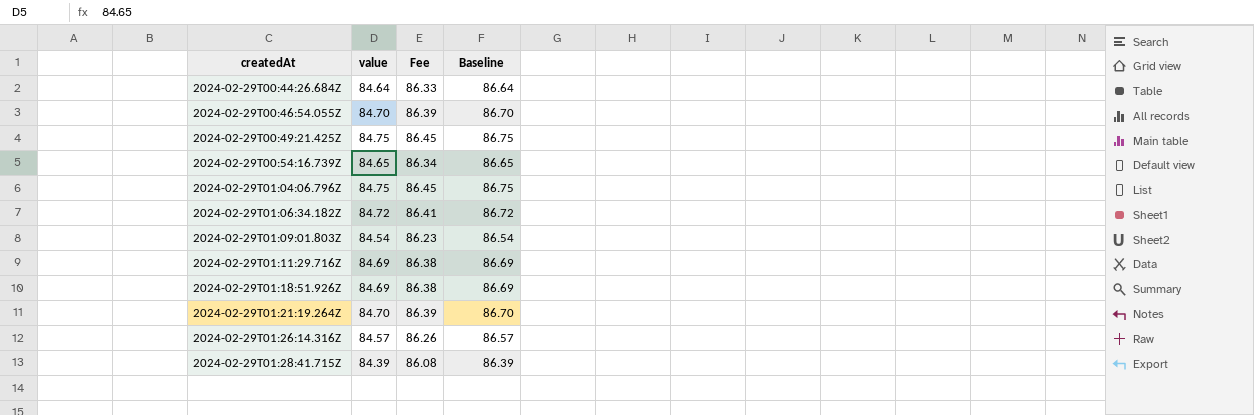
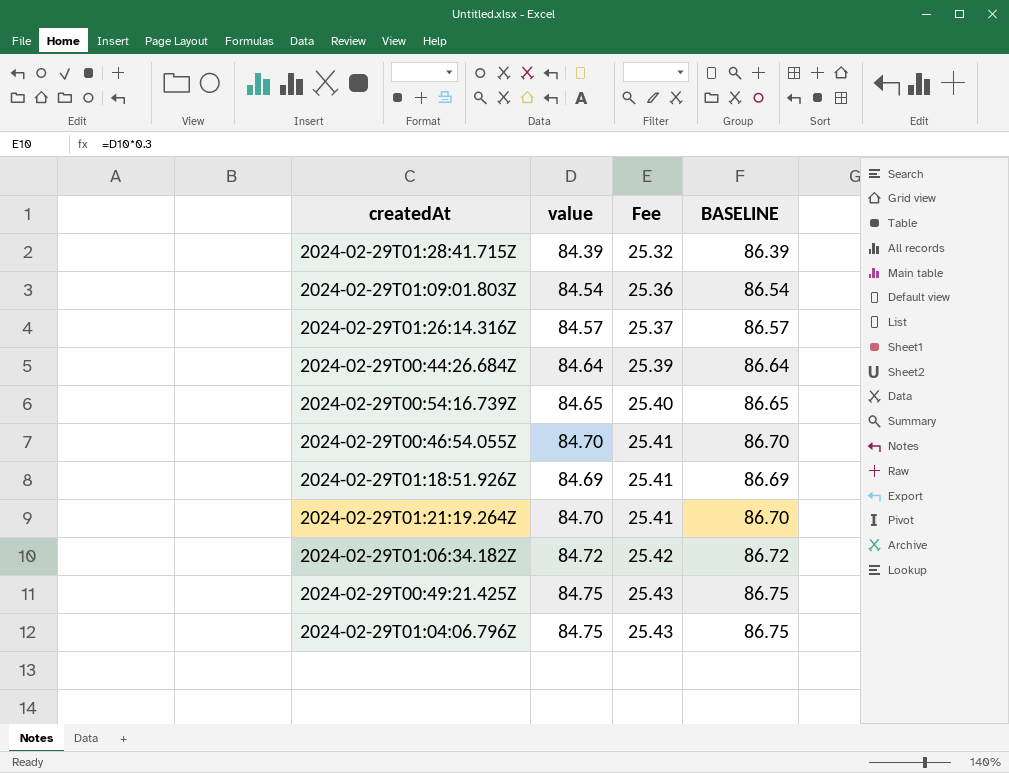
row order: createdAt ascending -> Fee ascending
column Fee | formula: [value] * 1.02 -> [value] * 0.3
column name: Baseline -> BASELINE
row 2024-02-29T01:11:29.716Z: 84.69 | 86.38 | 86.69 -> none

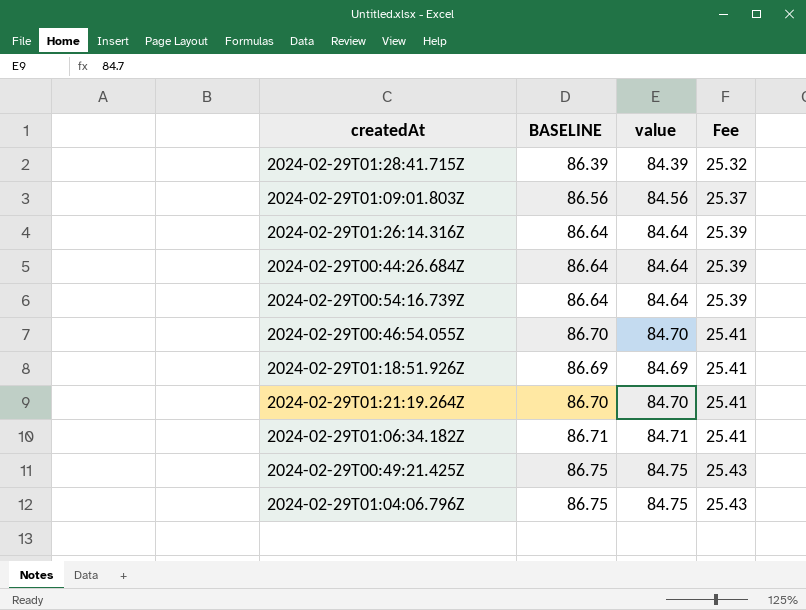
column BASELINE | position: 4 -> 2
2024-02-29T01:09:01.803Z | BASELINE: 86.54 -> 86.56
2024-02-29T01:09:01.803Z | value: 84.54 -> 84.56
2024-02-29T01:09:01.803Z | Fee: 25.36 -> 25.37
2024-02-29T01:26:14.316Z | BASELINE: 86.57 -> 86.64
2024-02-29T01:26:14.316Z | value: 84.57 -> 84.64
2024-02-29T01:26:14.316Z | Fee: 25.37 -> 25.39
2024-02-29T00:54:16.739Z | BASELINE: 86.65 -> 86.64
2024-02-29T00:54:16.739Z | value: 84.65 -> 84.64
2024-02-29T00:54:16.739Z | Fee: 25.40 -> 25.39
2024-02-29T01:06:34.182Z | BASELINE: 86.72 -> 86.71
2024-02-29T01:06:34.182Z | value: 84.72 -> 84.71
2024-02-29T01:06:34.182Z | Fee: 25.42 -> 25.41

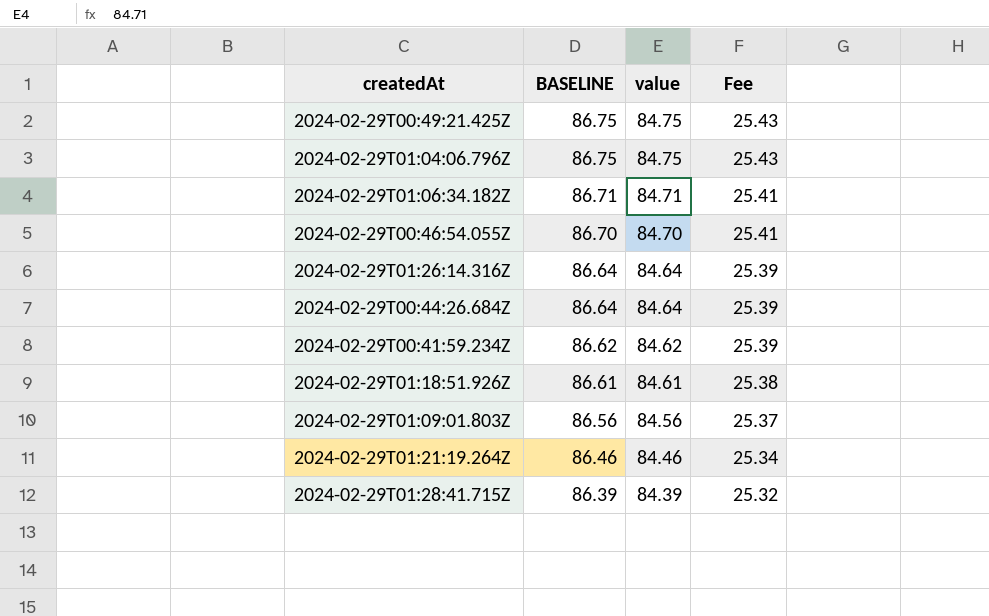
row order: Fee ascending -> BASELINE descending
row 2024-02-29T00:54:16.739Z: 86.64 | 84.64 | 25.39 -> none
row 2024-02-29T00:41:59.234Z: none -> 86.62 | 84.62 | 25.39
2024-02-29T01:18:51.926Z | BASELINE: 86.69 -> 86.61
2024-02-29T01:18:51.926Z | value: 84.69 -> 84.61
2024-02-29T01:18:51.926Z | Fee: 25.41 -> 25.38
2024-02-29T01:21:19.264Z | BASELINE: 86.70 -> 86.46
2024-02-29T01:21:19.264Z | value: 84.70 -> 84.46
2024-02-29T01:21:19.264Z | Fee: 25.41 -> 25.34

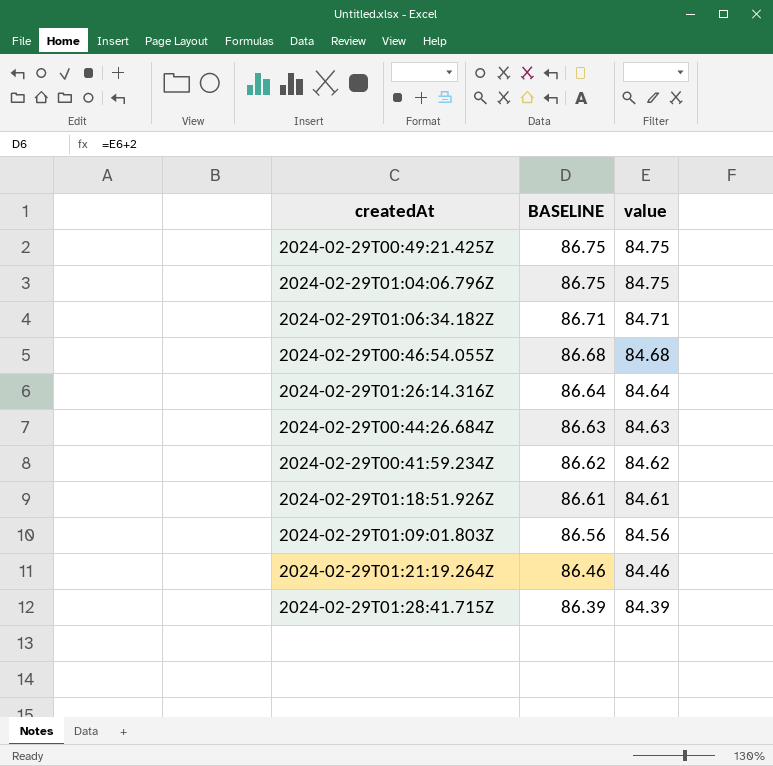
column Fee | formula: [value] * 0.3 -> none
2024-02-29T00:46:54.055Z | BASELINE: 86.70 -> 86.68
2024-02-29T00:46:54.055Z | value: 84.70 -> 84.68
2024-02-29T00:44:26.684Z | BASELINE: 86.64 -> 86.63
2024-02-29T00:44:26.684Z | value: 84.64 -> 84.63

